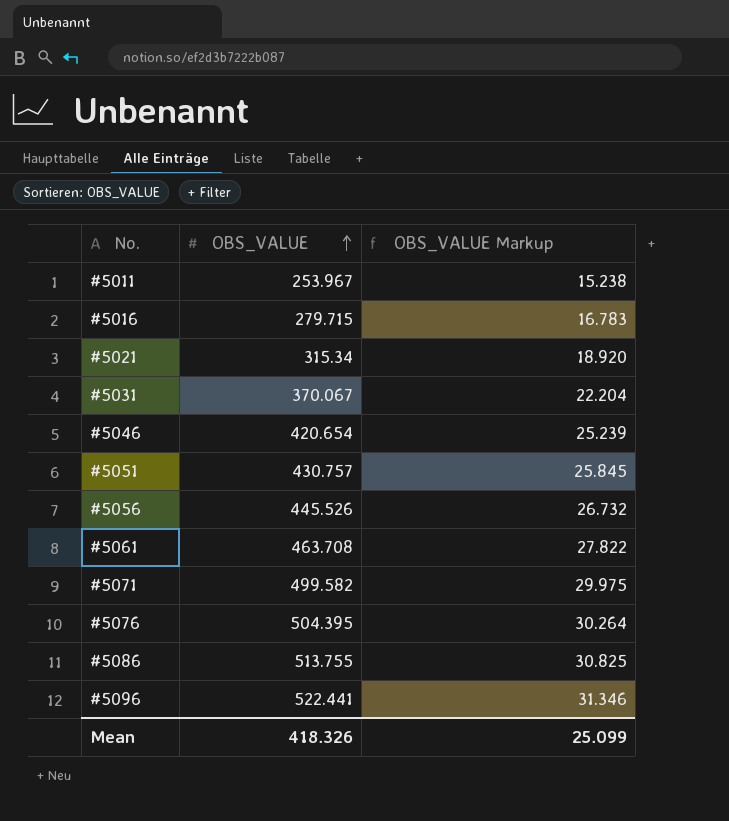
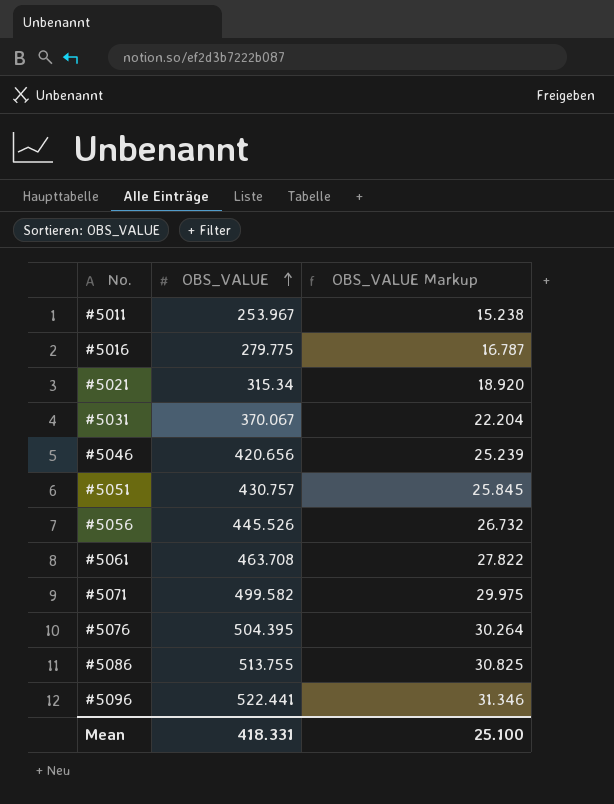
#5016 | OBS_VALUE: 279.715 -> 279.775
#5016 | OBS_VALUE Markup: 16.783 -> 16.787
#5046 | OBS_VALUE: 420.654 -> 420.656
Mean | OBS_VALUE: 418.326 -> 418.331
Mean | OBS_VALUE Markup: 25.099 -> 25.100

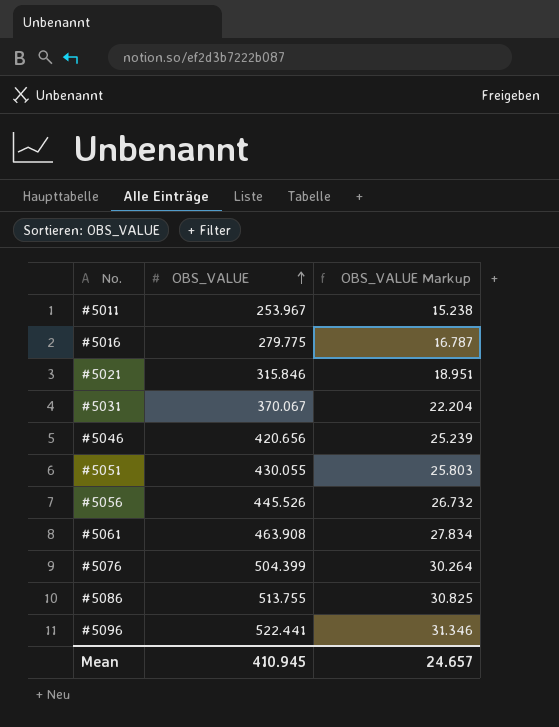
row #5071: 499.582 | 29.975 -> none
#5021 | OBS_VALUE: 315.34 -> 315.846
#5021 | OBS_VALUE Markup: 18.920 -> 18.951
#5051 | OBS_VALUE: 430.757 -> 430.055
#5051 | OBS_VALUE Markup: 25.845 -> 25.803
#5061 | OBS_VALUE: 463.708 -> 463.908
#5061 | OBS_VALUE Markup: 27.822 -> 27.834
#5076 | OBS_VALUE: 504.395 -> 504.399
Mean | OBS_VALUE: 418.331 -> 410.945
Mean | OBS_VALUE Markup: 25.100 -> 24.657

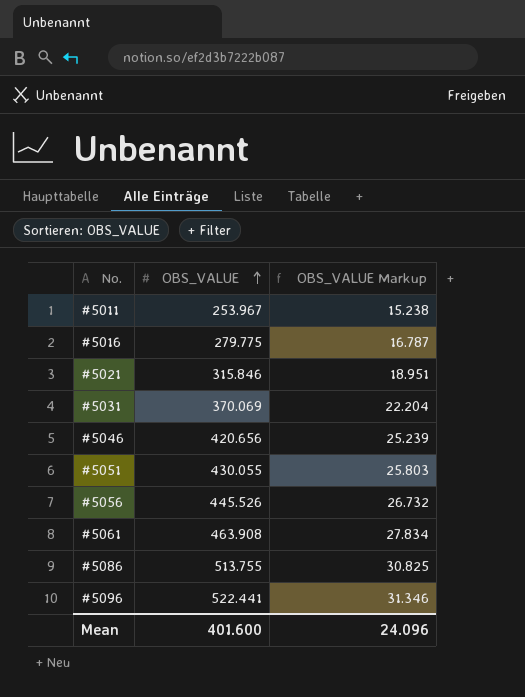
row #5076: 504.399 | 30.264 -> none
#5031 | OBS_VALUE: 370.067 -> 370.069
Mean | OBS_VALUE: 410.945 -> 401.600
Mean | OBS_VALUE Markup: 24.657 -> 24.096

